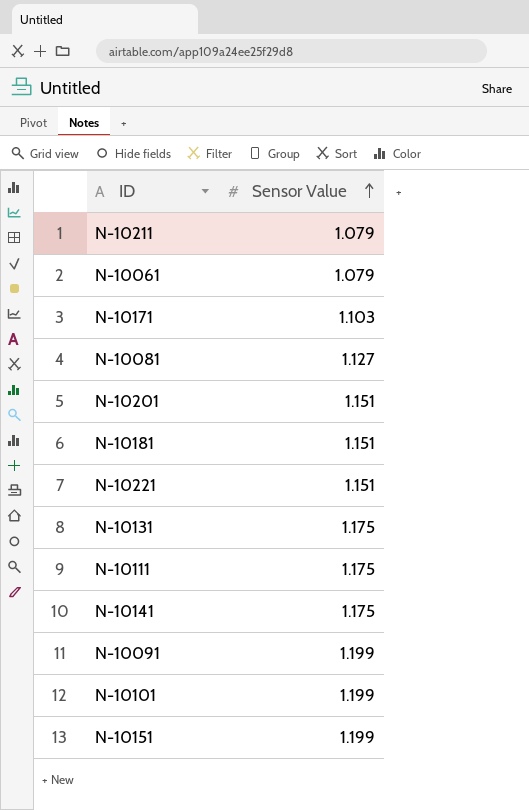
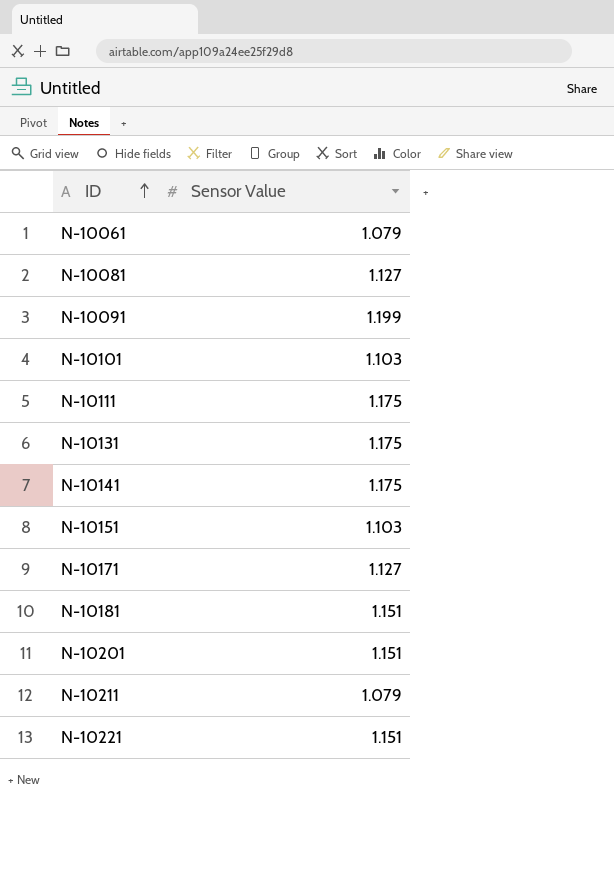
row order: Sensor Value ascending -> ID ascending
N-10101 | Sensor Value: 1.199 -> 1.103
N-10151 | Sensor Value: 1.199 -> 1.103
N-10171 | Sensor Value: 1.103 -> 1.127

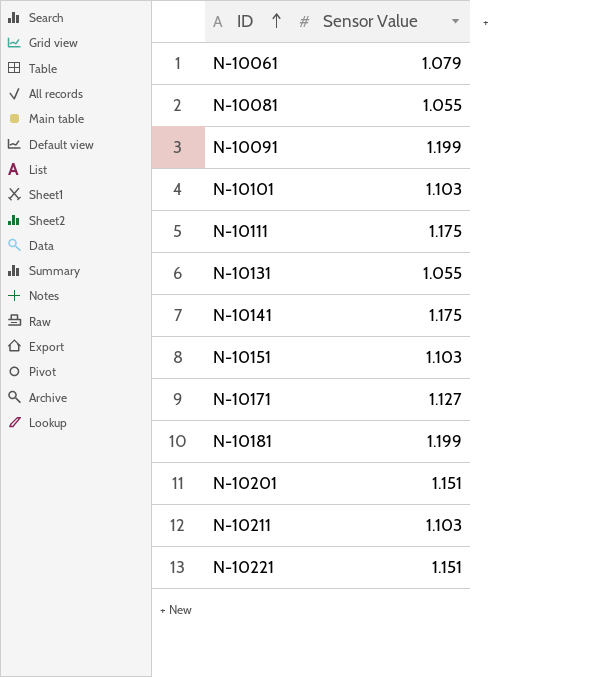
N-10081 | Sensor Value: 1.127 -> 1.055
N-10131 | Sensor Value: 1.175 -> 1.055
N-10181 | Sensor Value: 1.151 -> 1.199
N-10211 | Sensor Value: 1.079 -> 1.103

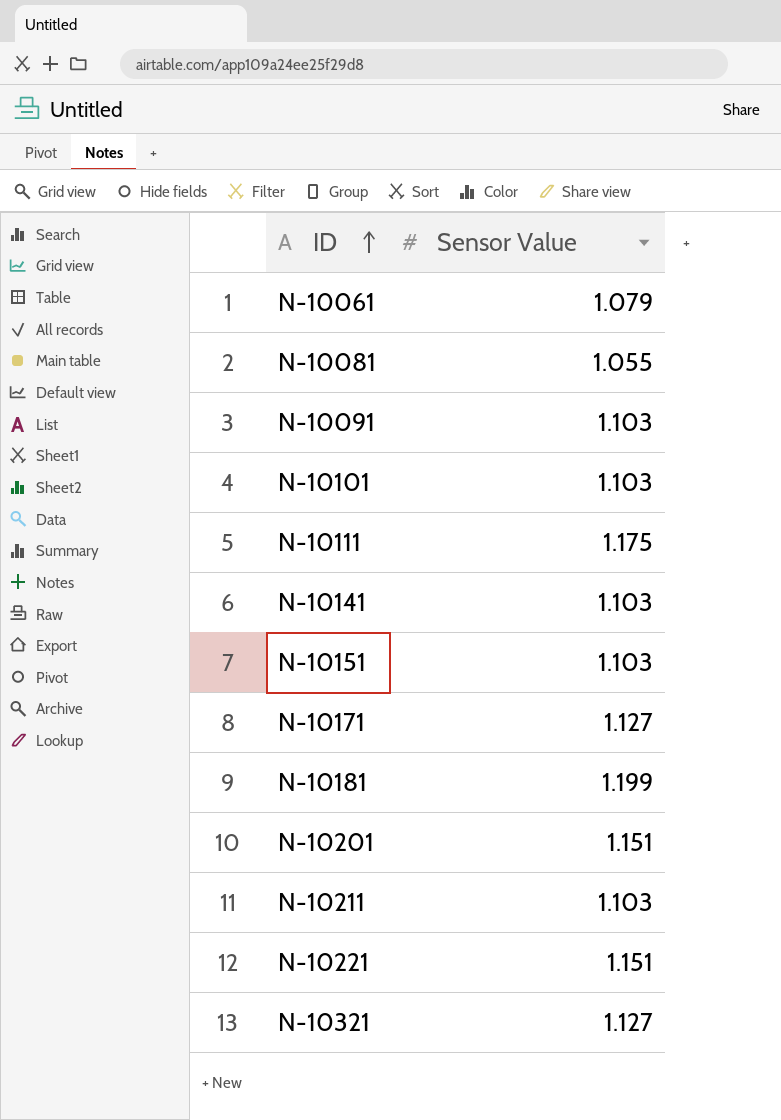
row N-10131: 1.055 -> none
N-10091 | Sensor Value: 1.199 -> 1.103
N-10141 | Sensor Value: 1.175 -> 1.103
row N-10321: none -> 1.127

